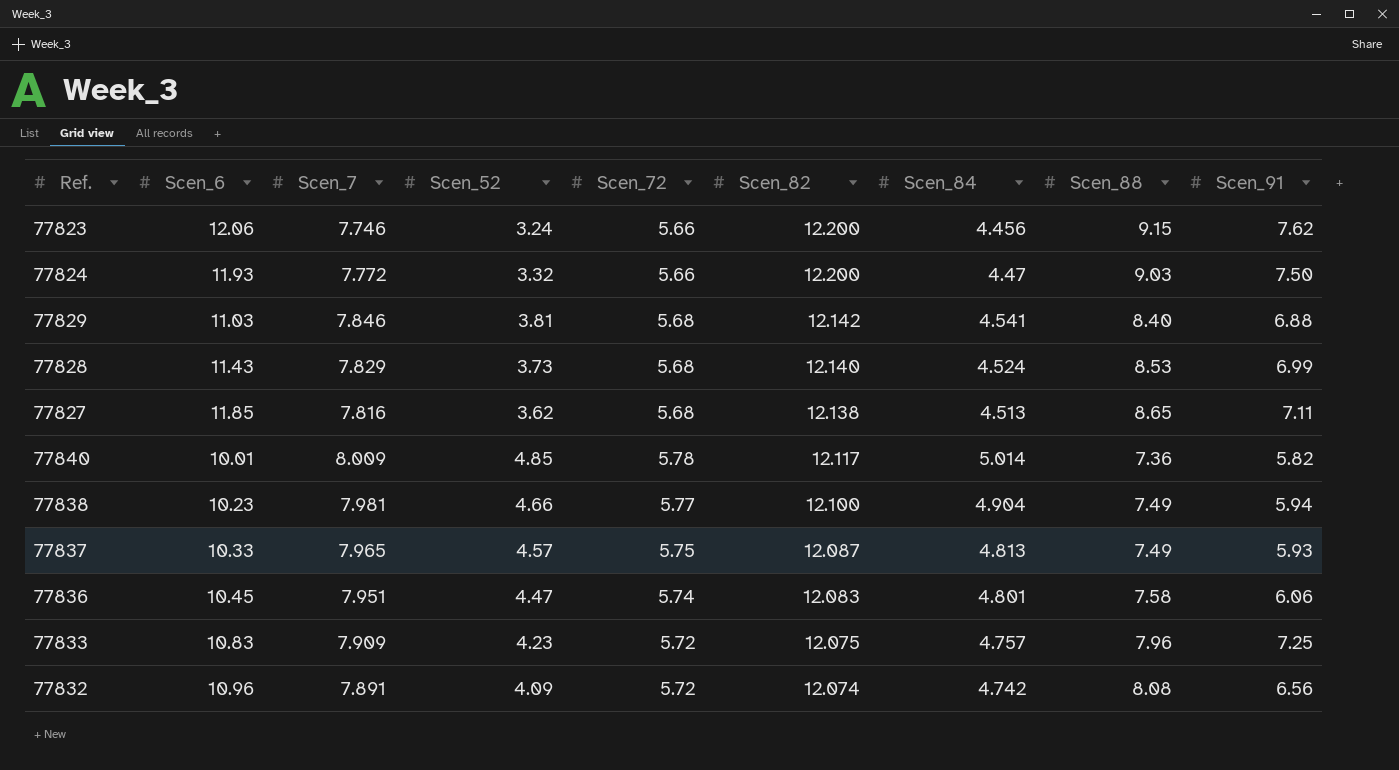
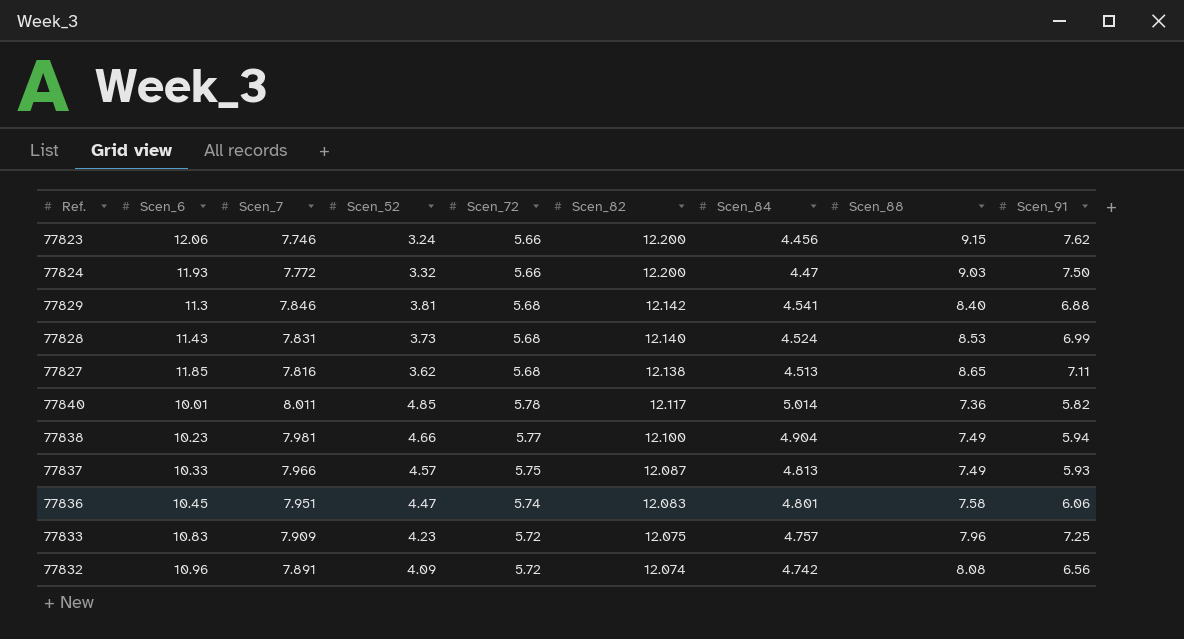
77829 | Scen_6: 11.03 -> 11.3
77828 | Scen_7: 7.829 -> 7.831
77840 | Scen_7: 8.009 -> 8.011
77837 | Scen_7: 7.965 -> 7.966

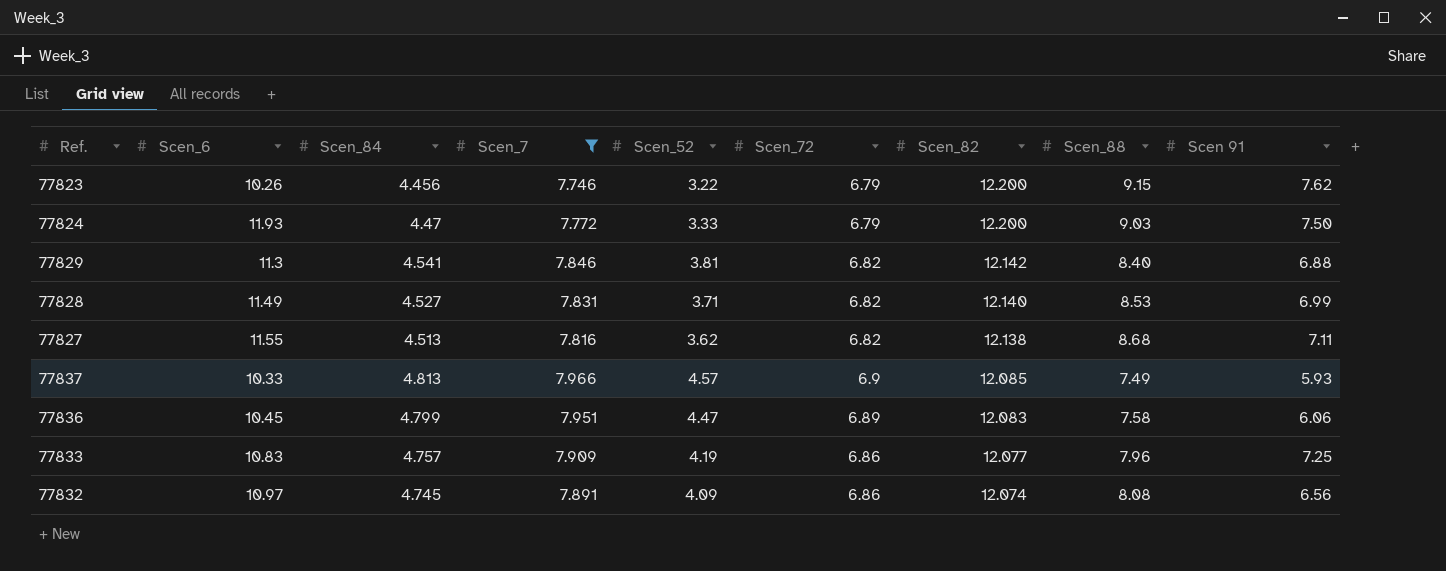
filter: none -> Scen_7 <= 7.966
column Scen_84 | position: 7 -> 3
column name: Scen_91 -> Scen 91
77823 | Scen_6: 12.06 -> 10.26
77823 | Scen_52: 3.24 -> 3.22
77823 | Scen_72: 5.66 -> 6.79
77824 | Scen_52: 3.32 -> 3.33
77824 | Scen_72: 5.66 -> 6.79
77829 | Scen_72: 5.68 -> 6.82
77828 | Scen_6: 11.43 -> 11.49
77828 | Scen_84: 4.524 -> 4.527
77828 | Scen_52: 3.73 -> 3.71
77828 | Scen_72: 5.68 -> 6.82
77827 | Scen_6: 11.85 -> 11.55
77827 | Scen_72: 5.68 -> 6.82
77827 | Scen_88: 8.65 -> 8.68
77837 | Scen_72: 5.75 -> 6.9
77837 | Scen_82: 12.087 -> 12.085
77836 | Scen_84: 4.801 -> 4.799
77836 | Scen_72: 5.74 -> 6.89
77833 | Scen_52: 4.23 -> 4.19
77833 | Scen_72: 5.72 -> 6.86
77833 | Scen_82: 12.075 -> 12.077
77832 | Scen_6: 10.96 -> 10.97
77832 | Scen_84: 4.742 -> 4.745
77832 | Scen_72: 5.72 -> 6.86

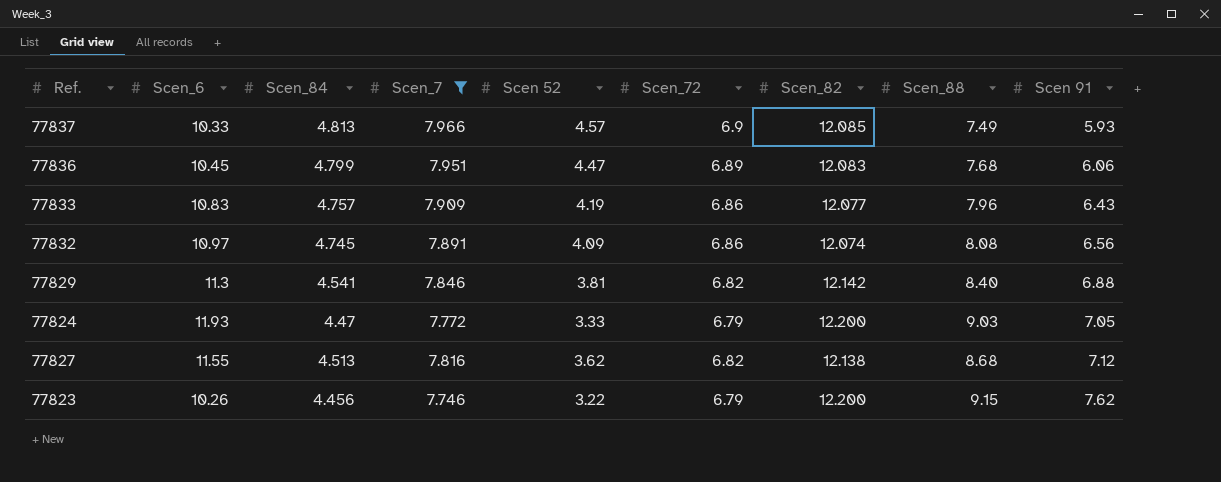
row order: Scen_82 descending -> Scen 91 ascending
column name: Scen_52 -> Scen 52
row 77828: 11.49 | 4.527 | 7.831 | 3.71 | 6.82 | 12.140 | 8.53 | 6.99 -> none
77836 | Scen_88: 7.58 -> 7.68
77833 | Scen 91: 7.25 -> 6.43
77824 | Scen 91: 7.50 -> 7.05
77827 | Scen 91: 7.11 -> 7.12

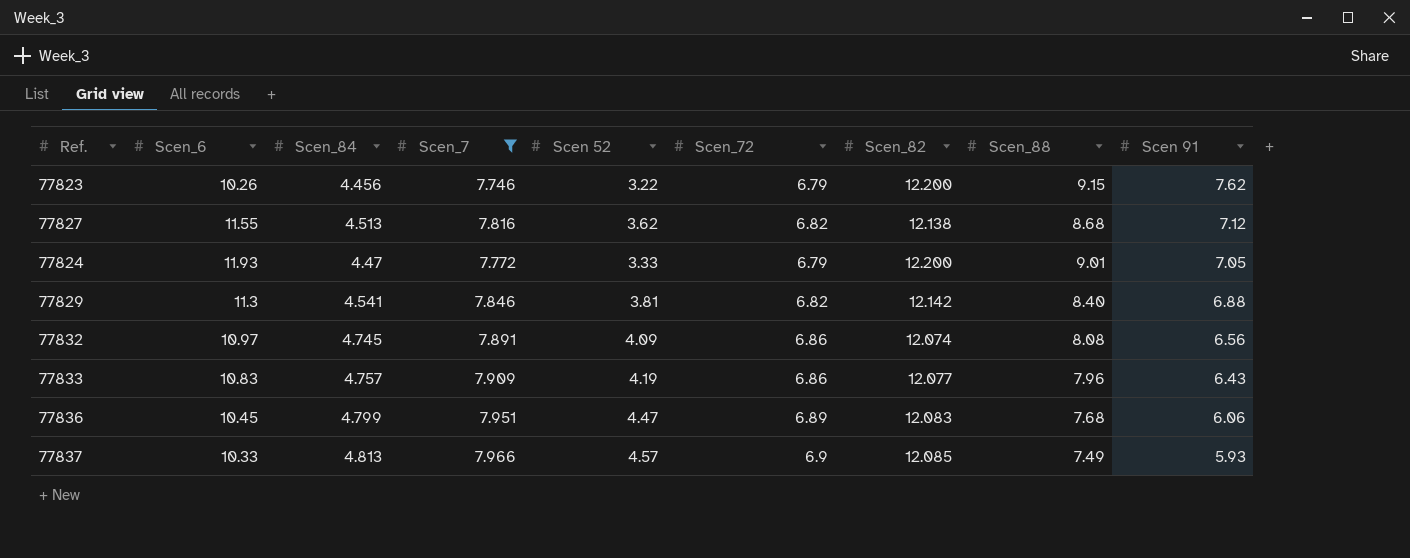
row order: Scen 91 ascending -> Scen 91 descending
77824 | Scen_88: 9.03 -> 9.01

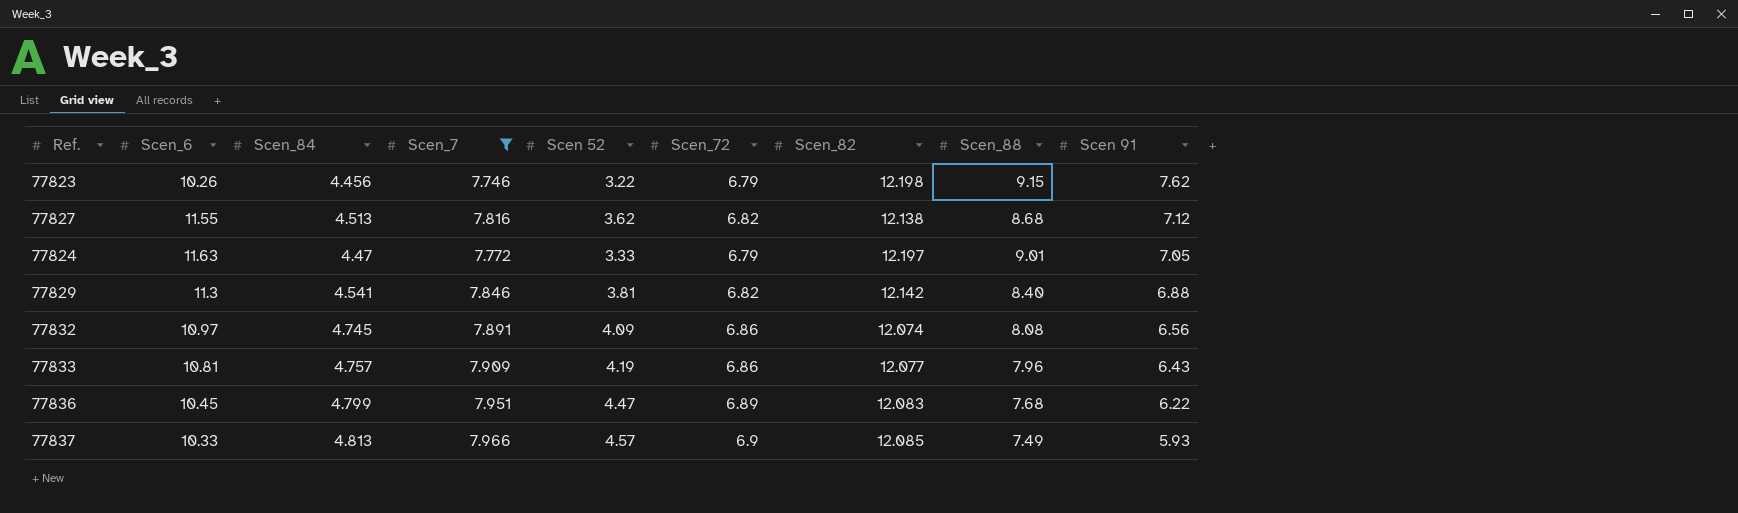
77823 | Scen_82: 12.200 -> 12.198
77824 | Scen_6: 11.93 -> 11.63
77824 | Scen_82: 12.200 -> 12.197
77833 | Scen_6: 10.83 -> 10.81
77836 | Scen 91: 6.06 -> 6.22

